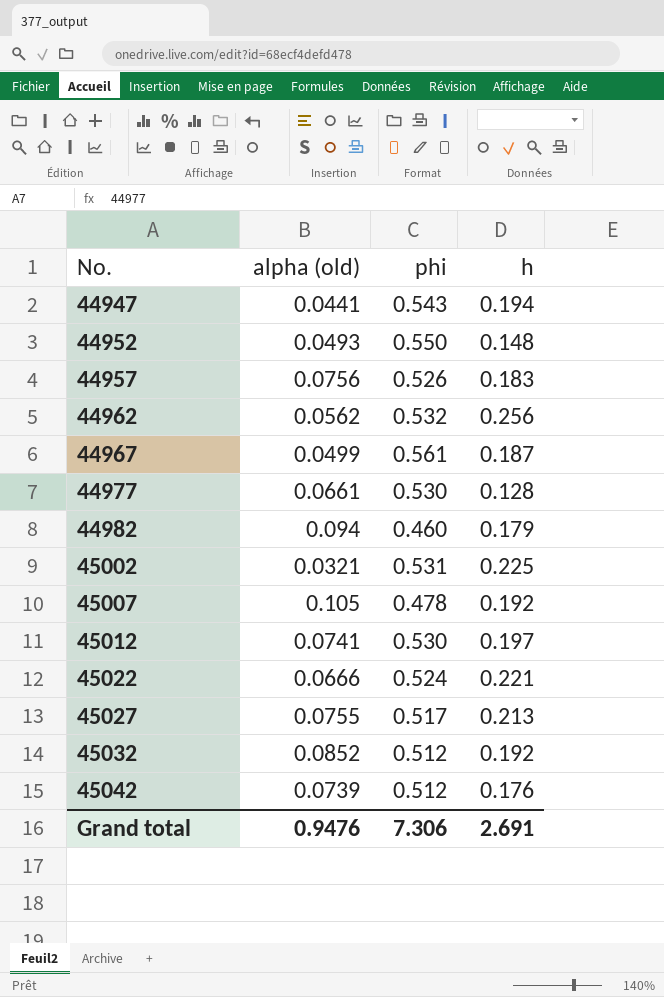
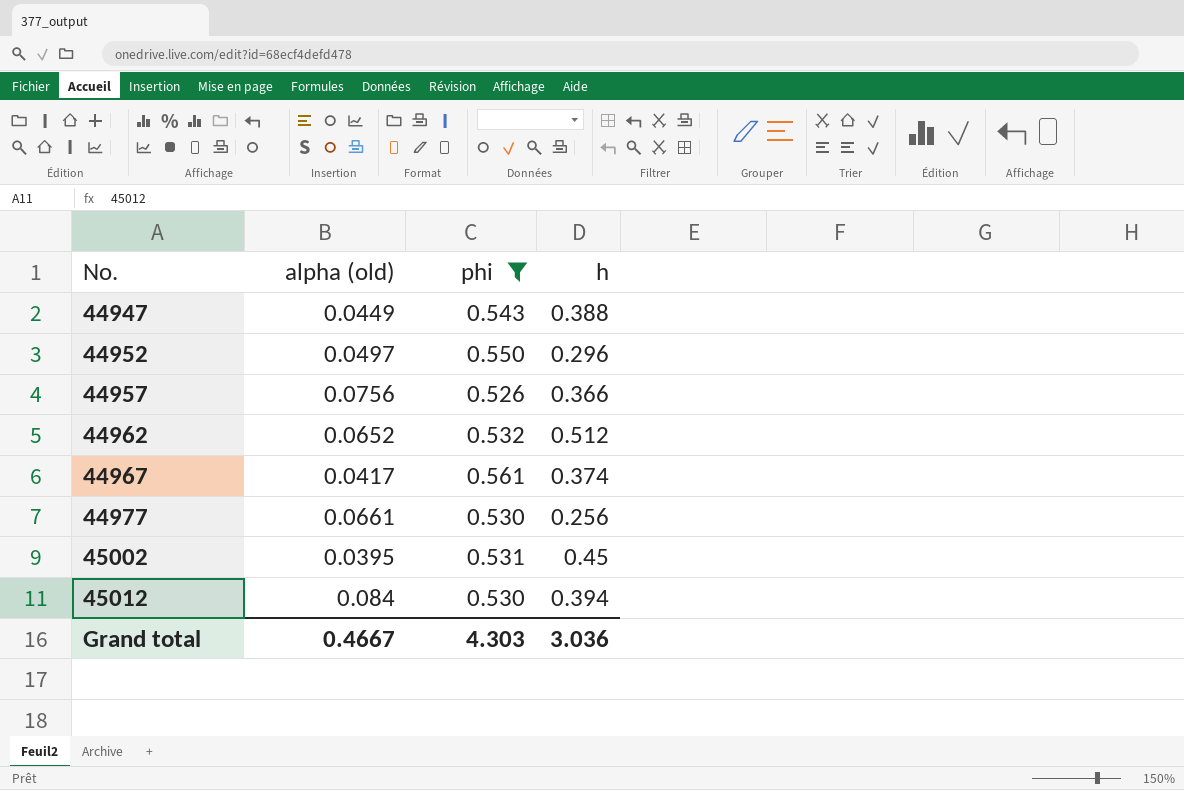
filter: none -> phi >= 0.526
44947 | alpha (old): 0.0441 -> 0.0449
44947 | h: 0.194 -> 0.388
44952 | alpha (old): 0.0493 -> 0.0497
44952 | h: 0.148 -> 0.296
44957 | h: 0.183 -> 0.366
44962 | alpha (old): 0.0562 -> 0.0652
44962 | h: 0.256 -> 0.512
44967 | alpha (old): 0.0499 -> 0.0417
44967 | h: 0.187 -> 0.374
44977 | h: 0.128 -> 0.256
45002 | alpha (old): 0.0321 -> 0.0395
45002 | h: 0.225 -> 0.45
45012 | alpha (old): 0.0741 -> 0.084
45012 | h: 0.197 -> 0.394
Grand total | alpha (old): 0.9476 -> 0.4667
Grand total | phi: 7.306 -> 4.303
Grand total | h: 2.691 -> 3.036

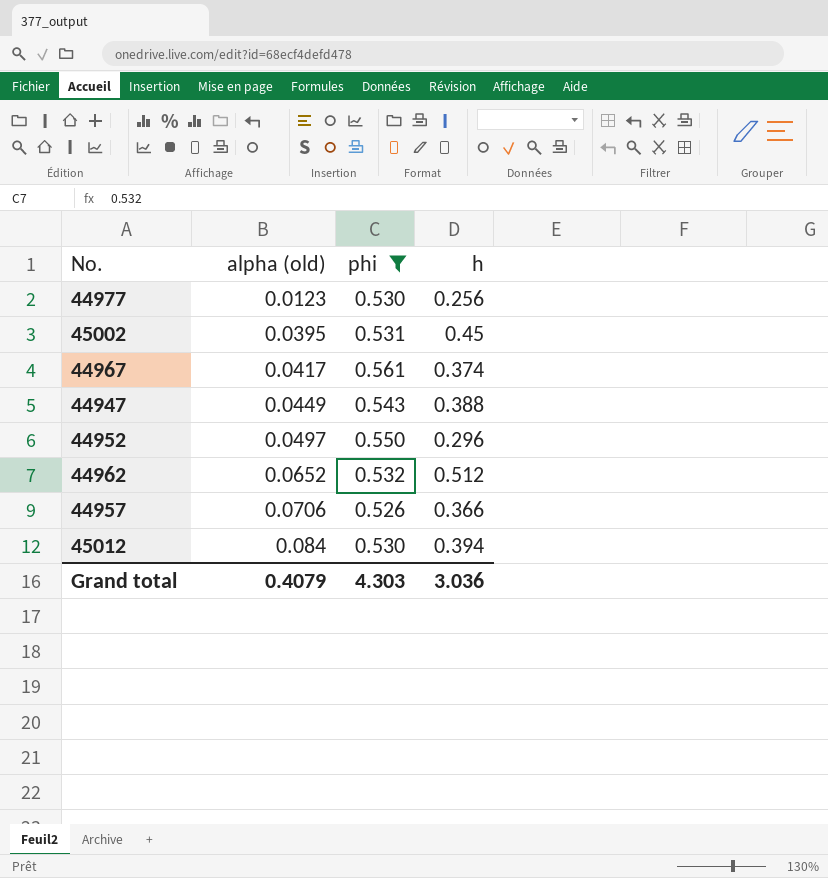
row order: No. ascending -> alpha (old) ascending
44977 | alpha (old): 0.0661 -> 0.0123
44957 | alpha (old): 0.0756 -> 0.0706
Grand total | alpha (old): 0.4667 -> 0.4079

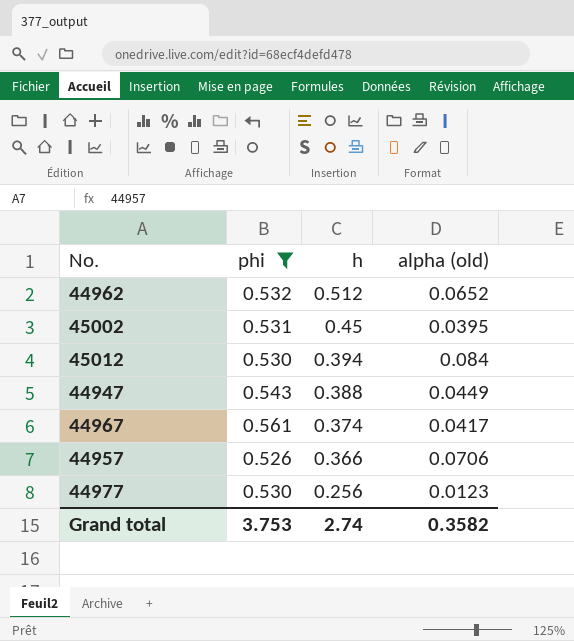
row order: alpha (old) ascending -> h descending
column alpha (old) | position: 2 -> 4
row 44952: 0.0497 | 0.550 | 0.296 -> none
Grand total | phi: 4.303 -> 3.753
Grand total | h: 3.036 -> 2.74
Grand total | alpha (old): 0.4079 -> 0.3582

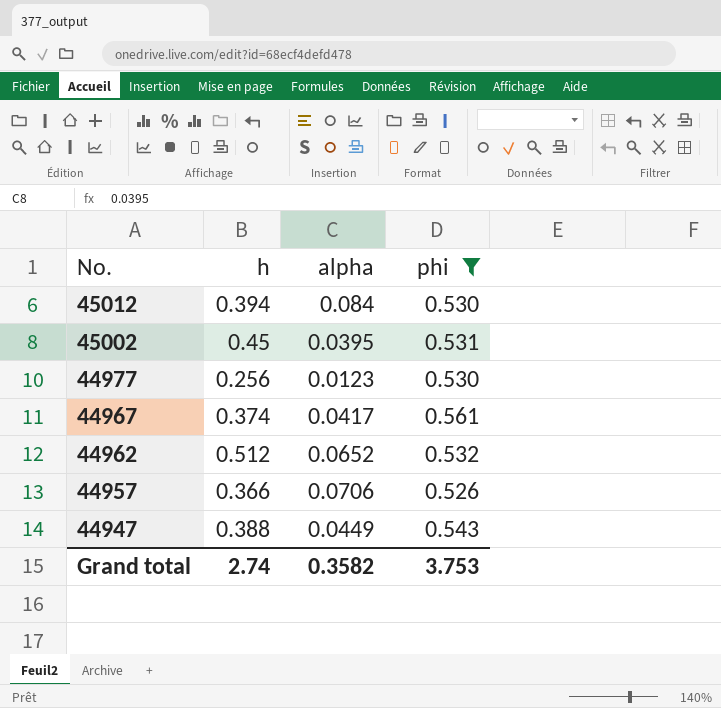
row order: h descending -> No. descending
column name: alpha (old) -> alpha
column phi | position: 2 -> 4

